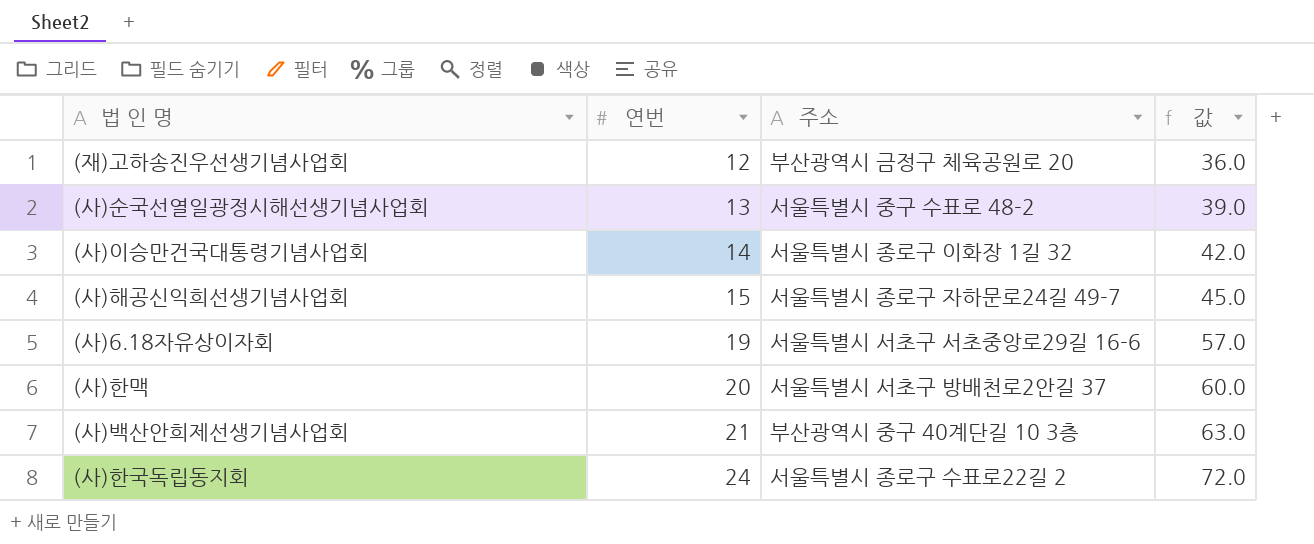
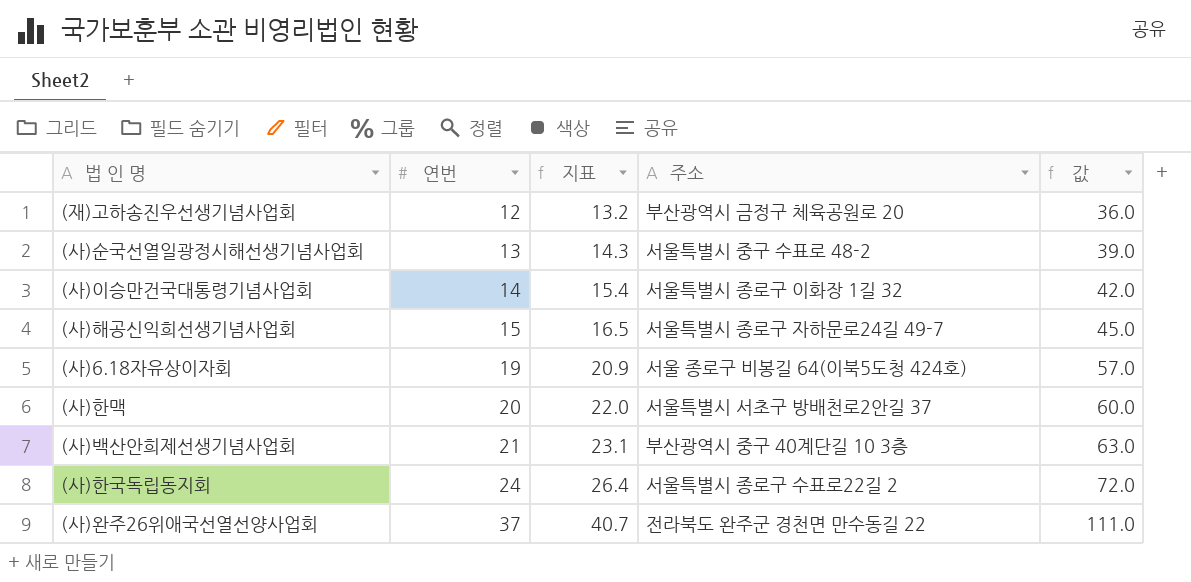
column 지표 | formula: none -> [연번] * 1.1
(사)6.18자유상이자회 | 주소: 서울특별시 서초구 서초중앙로29길 16-6 -> 서울 종로구 비봉길 64(이북5도청 424호）
row (사)완주26위애국선열선양사업회: none -> 37 | 40.7 | 전라북도 완주군 경천면 만수동길 22 | 111.0

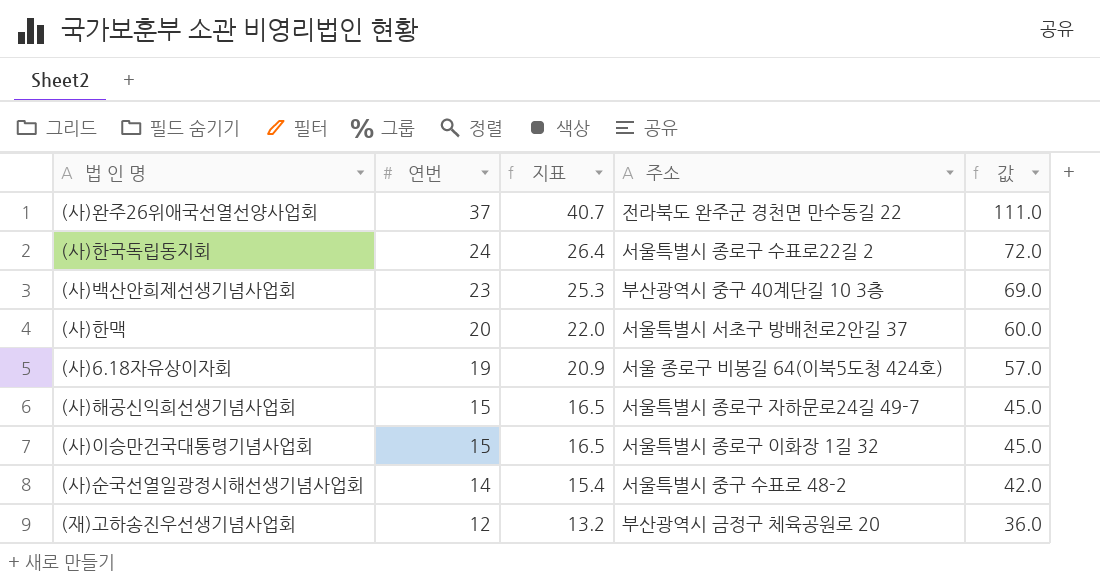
row order: 연번 ascending -> 연번 descending
(사)백산안희제선생기념사업회 | 연번: 21 -> 23
(사)백산안희제선생기념사업회 | 지표: 23.1 -> 25.3
(사)백산안희제선생기념사업회 | 값: 63.0 -> 69.0
(사)이승만건국대통령기념사업회 | 연번: 14 -> 15
(사)이승만건국대통령기념사업회 | 지표: 15.4 -> 16.5
(사)이승만건국대통령기념사업회 | 값: 42.0 -> 45.0
(사)순국선열일광정시해선생기념사업회 | 연번: 13 -> 14
(사)순국선열일광정시해선생기념사업회 | 지표: 14.3 -> 15.4
(사)순국선열일광정시해선생기념사업회 | 값: 39.0 -> 42.0

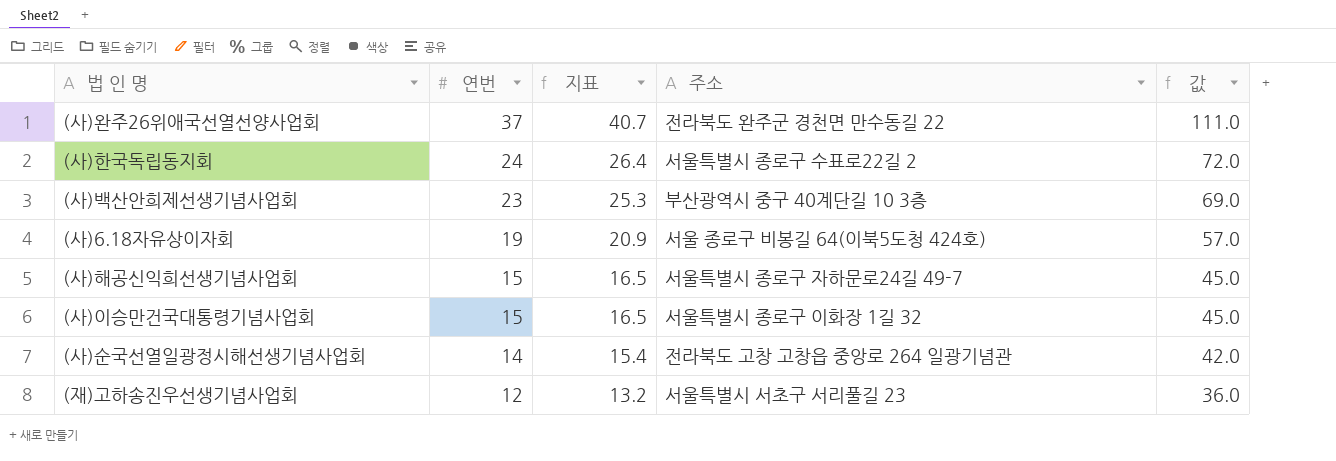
row (사)한맥: 20 | 22.0 | 서울특별시 서초구 방배천로2안길 37 | 60.0 -> none
(사)순국선열일광정시해선생기념사업회 | 주소: 서울특별시 중구 수표로 48-2 -> 전라북도 고창 고창읍 중앙로 264 일광기념관
(재)고하송진우선생기념사업회 | 주소: 부산광역시 금정구 체육공원로 20 -> 서울특별시 서초구 서리풀길 23

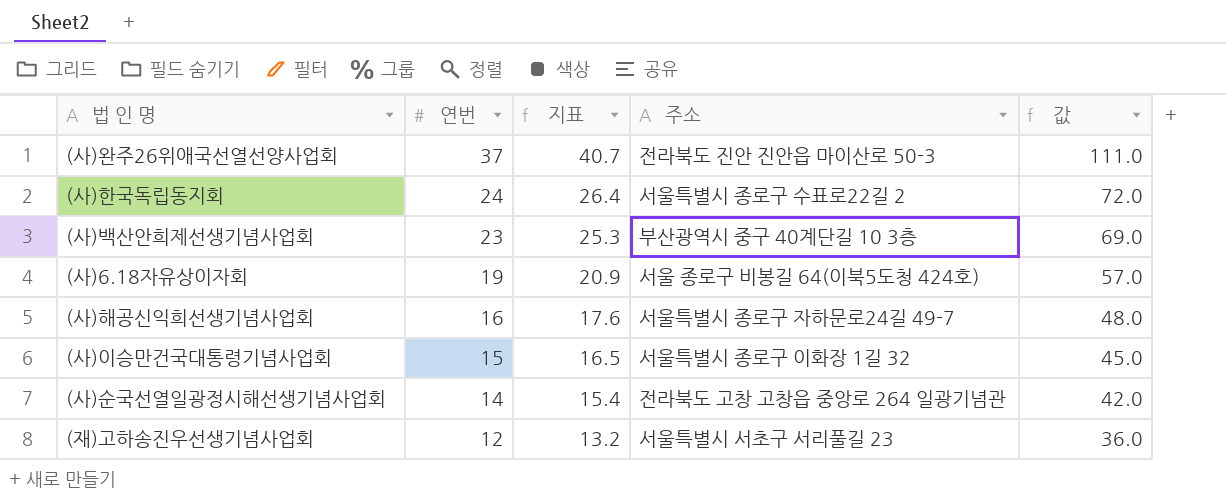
(사)완주26위애국선열선양사업회 | 주소: 전라북도 완주군 경천면 만수동길 22 -> 전라북도 진안 진안읍 마이산로 50-3
(사)해공신익희선생기념사업회 | 연번: 15 -> 16
(사)해공신익희선생기념사업회 | 지표: 16.5 -> 17.6
(사)해공신익희선생기념사업회 | 값: 45.0 -> 48.0

